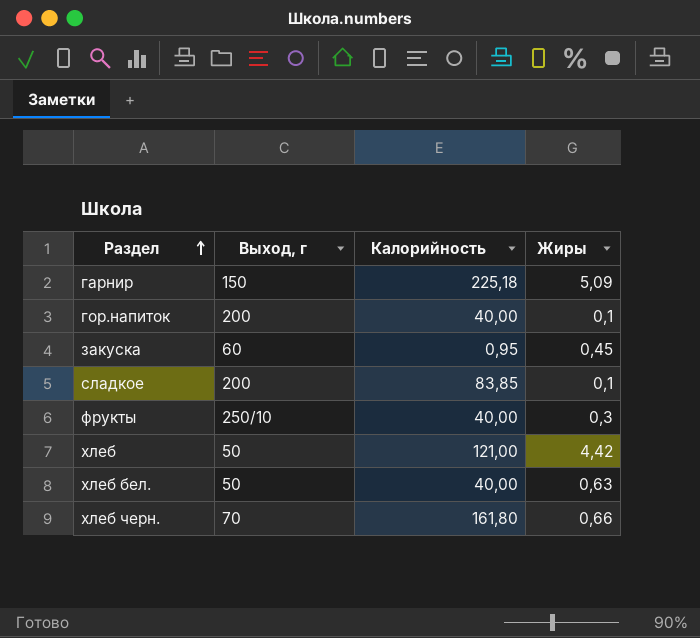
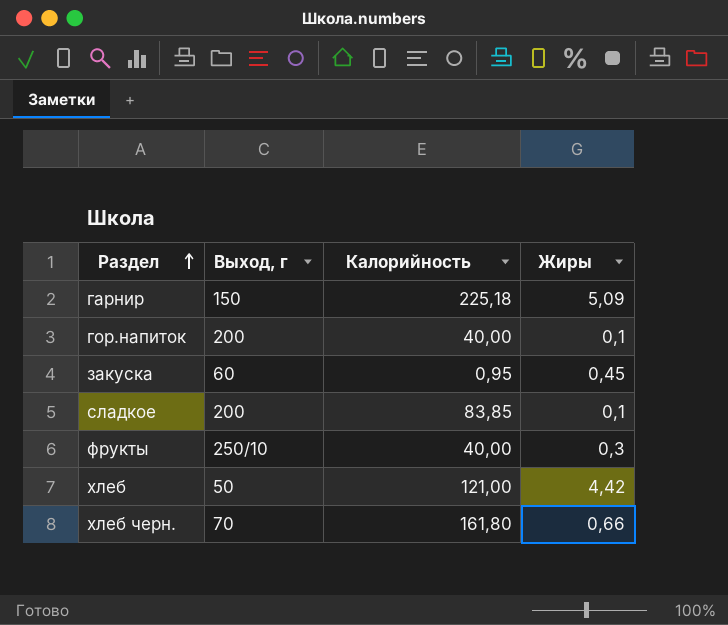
row хлеб бел.: 50 | 40,00 | 0,63 -> none

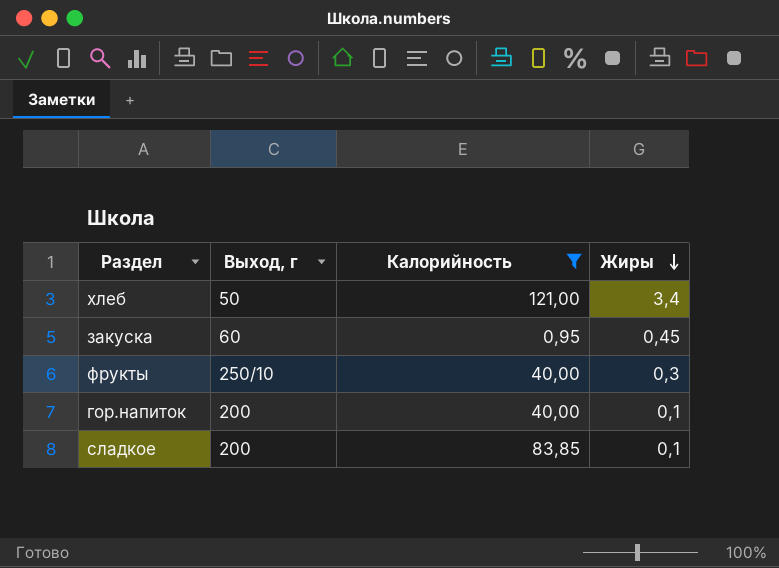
filter: none -> Калорийность <= 121,00
row order: Раздел ascending -> Жиры descending
хлеб | Жиры: 4,42 -> 3,4

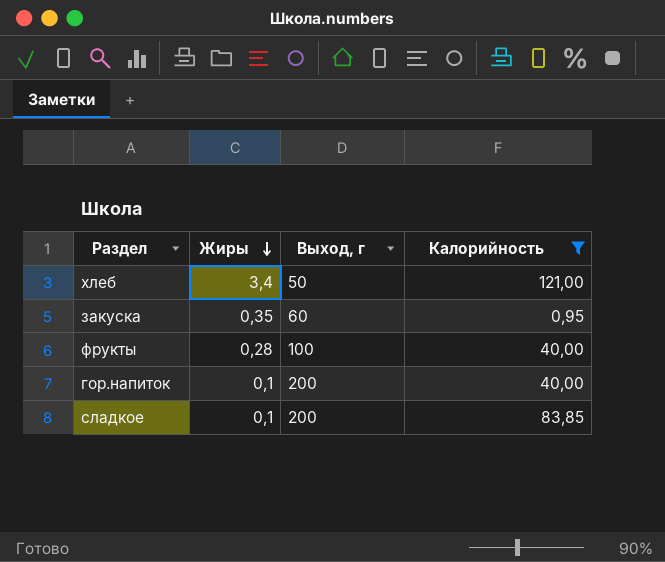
column Жиры | position: 4 -> 2
закуска | Жиры: 0,45 -> 0,35
фрукты | Жиры: 0,3 -> 0,28
фрукты | Выход, г: 250/10 -> 100

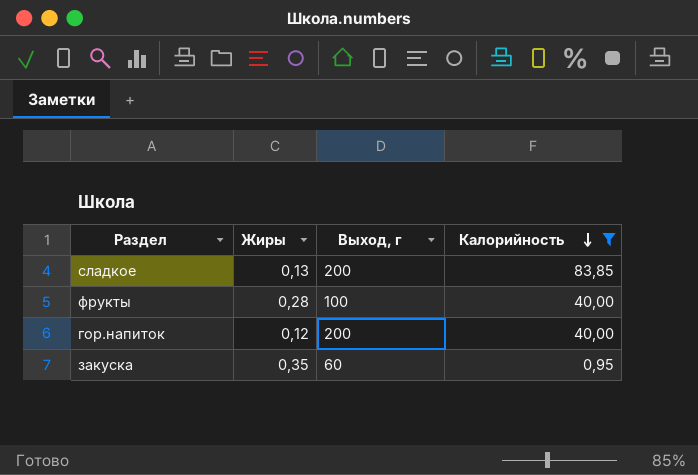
row order: Жиры descending -> Калорийность descending
row хлеб: 3,4 | 50 | 121,00 -> none
сладкое | Жиры: 0,1 -> 0,13
гор.напиток | Жиры: 0,1 -> 0,12

